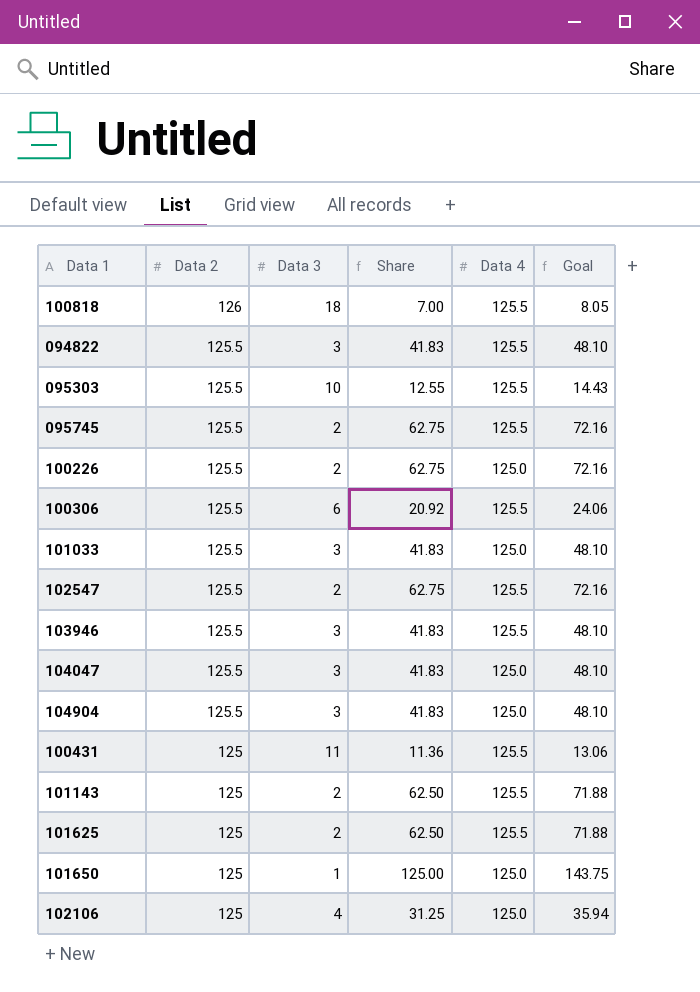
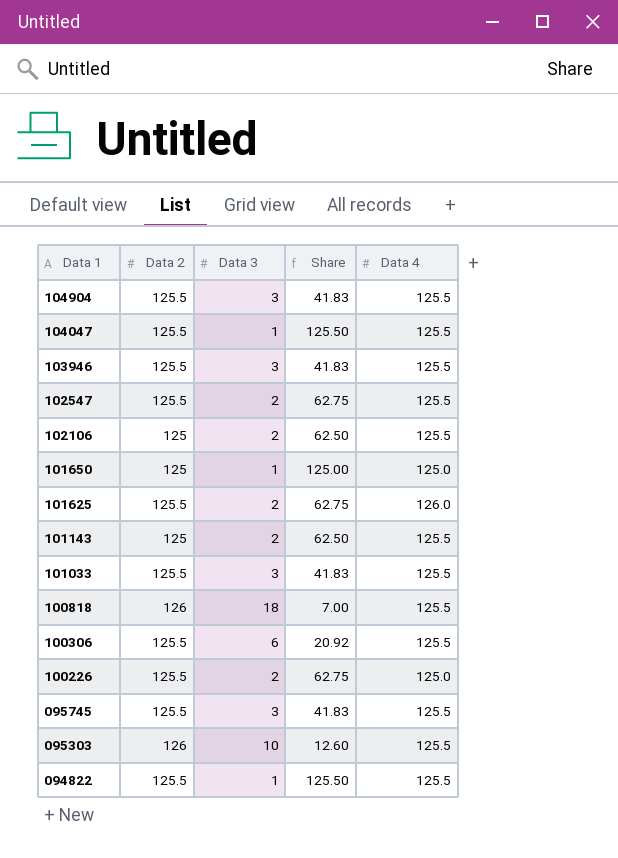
row order: Data 2 descending -> Data 1 descending
column Goal | formula: [Share] * 1.15 -> none
row 100431: 125 | 11 | 11.36 | 125.5 | 13.06 -> none
104904 | Data 4: 125.0 -> 125.5
104047 | Data 3: 3 -> 1
104047 | Share: 41.83 -> 125.50
104047 | Data 4: 125.0 -> 125.5
102106 | Data 3: 4 -> 2
102106 | Share: 31.25 -> 62.50
102106 | Data 4: 125.0 -> 125.5
101625 | Data 2: 125 -> 125.5
101625 | Share: 62.50 -> 62.75
101625 | Data 4: 125.5 -> 126.0
101033 | Data 4: 125.0 -> 125.5
095745 | Data 3: 2 -> 3
095745 | Share: 62.75 -> 41.83
095303 | Data 2: 125.5 -> 126
095303 | Share: 12.55 -> 12.60
094822 | Data 3: 3 -> 1
094822 | Share: 41.83 -> 125.50

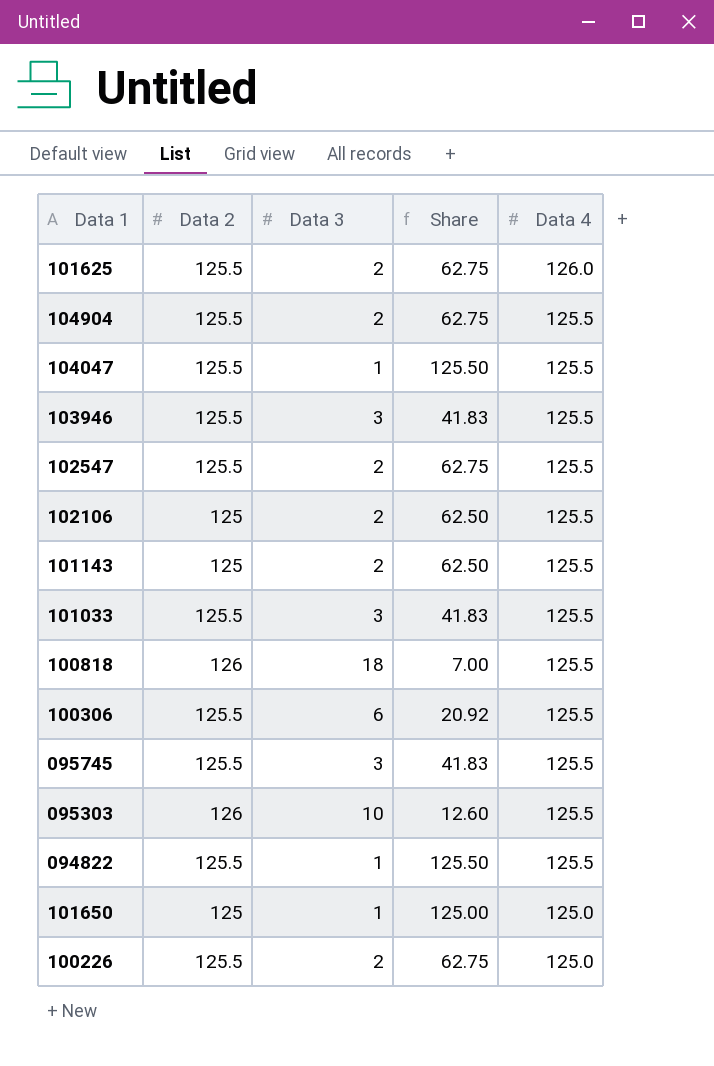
row order: Data 1 descending -> Data 4 descending
104904 | Data 3: 3 -> 2
104904 | Share: 41.83 -> 62.75

